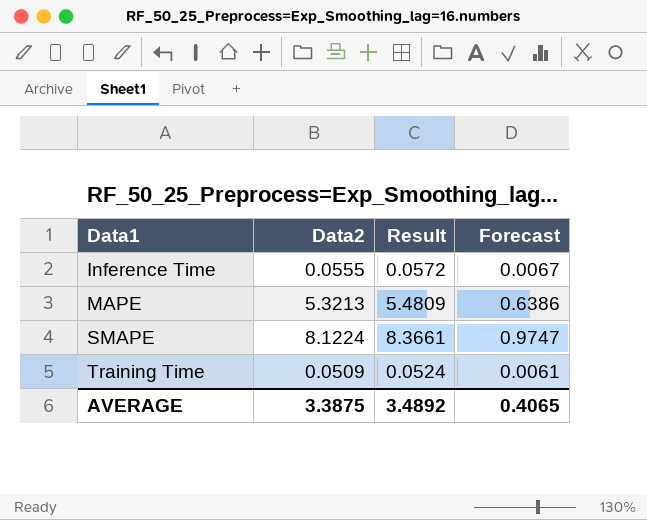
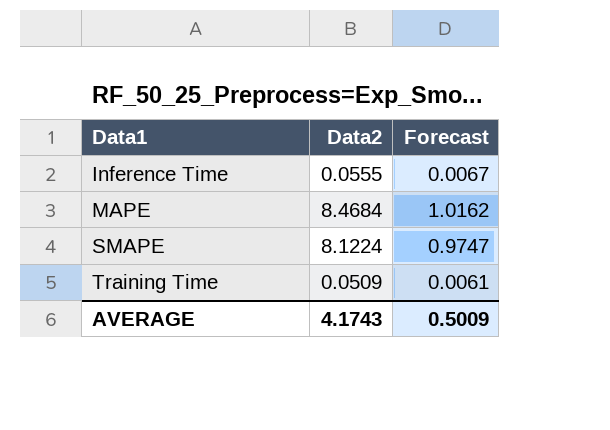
column Result | formula: [Data2] * 1.03 -> none
MAPE | Data2: 5.3213 -> 8.4684
MAPE | Forecast: 0.6386 -> 1.0162
AVERAGE | Data2: 3.3875 -> 4.1743
AVERAGE | Forecast: 0.4065 -> 0.5009

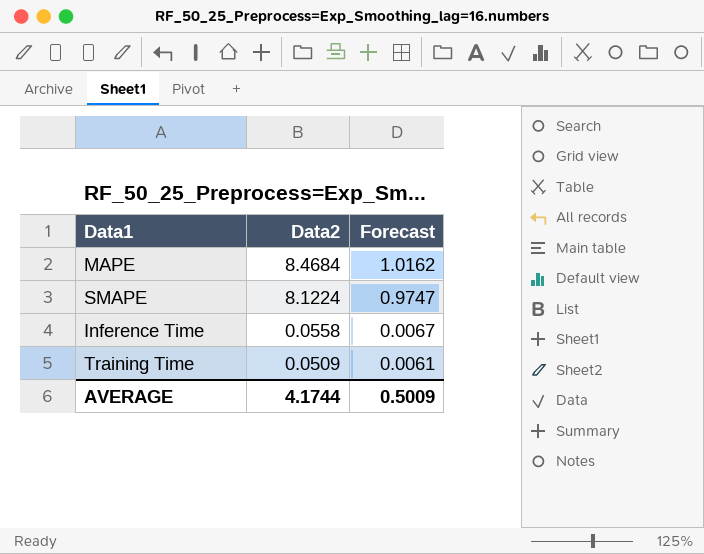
row order: Data1 ascending -> Data2 descending
Inference Time | Data2: 0.0555 -> 0.0558
AVERAGE | Data2: 4.1743 -> 4.1744

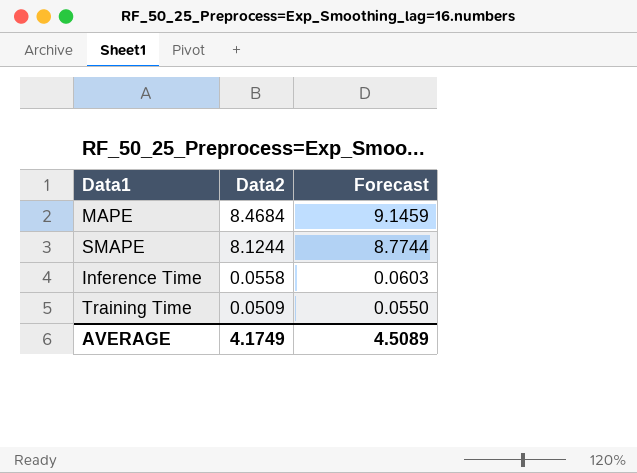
column Forecast | formula: [Data2] * 0.12 -> [Data2] * 1.08
SMAPE | Data2: 8.1224 -> 8.1244
AVERAGE | Data2: 4.1744 -> 4.1749
AVERAGE | Forecast: 0.5009 -> 4.5089

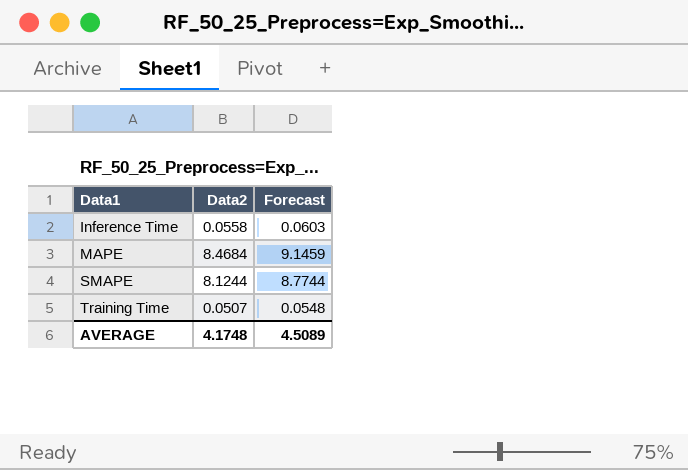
row order: Data2 descending -> Data1 ascending
Training Time | Data2: 0.0509 -> 0.0507
Training Time | Forecast: 0.0550 -> 0.0548
AVERAGE | Data2: 4.1749 -> 4.1748

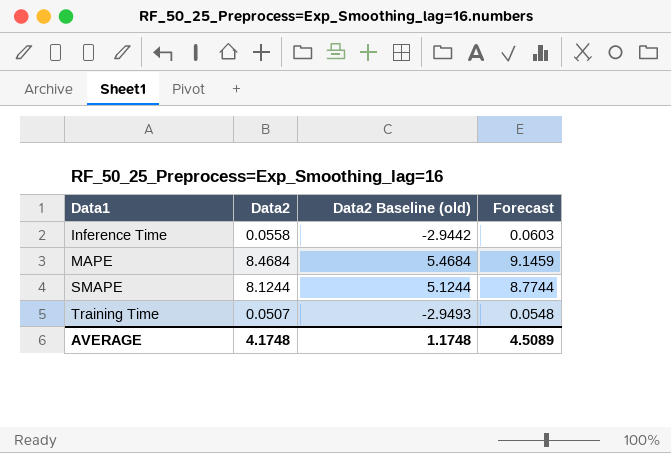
column Data2 Baseline (old) | formula: none -> [Data2] - 3

